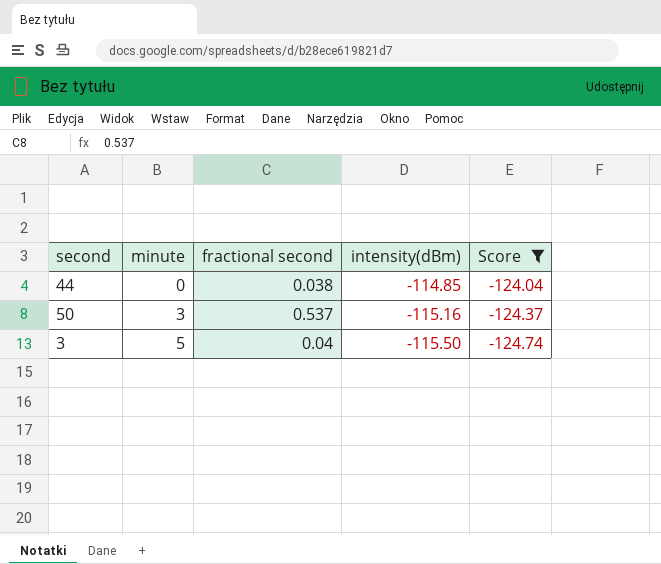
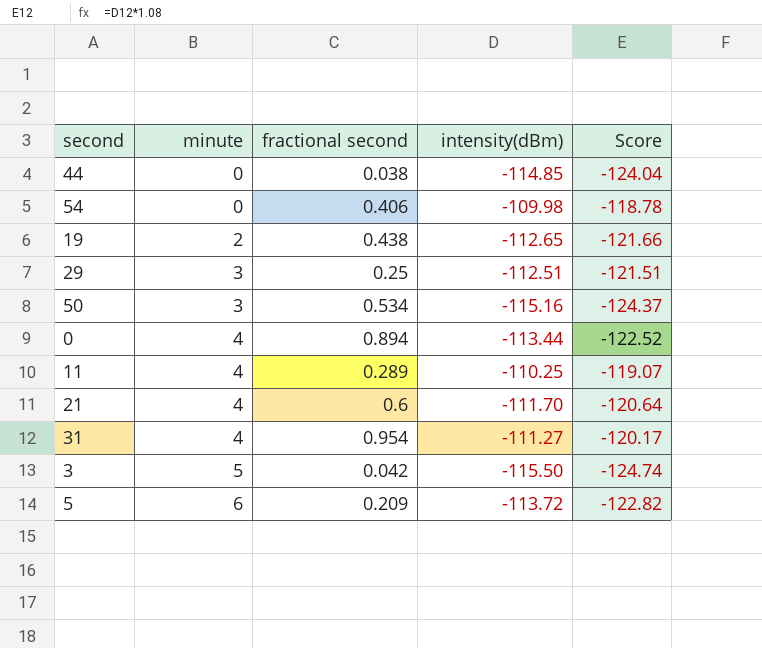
filter: Score <= -124.04 -> none
50 | fractional second: 0.537 -> 0.534
3 | fractional second: 0.04 -> 0.042

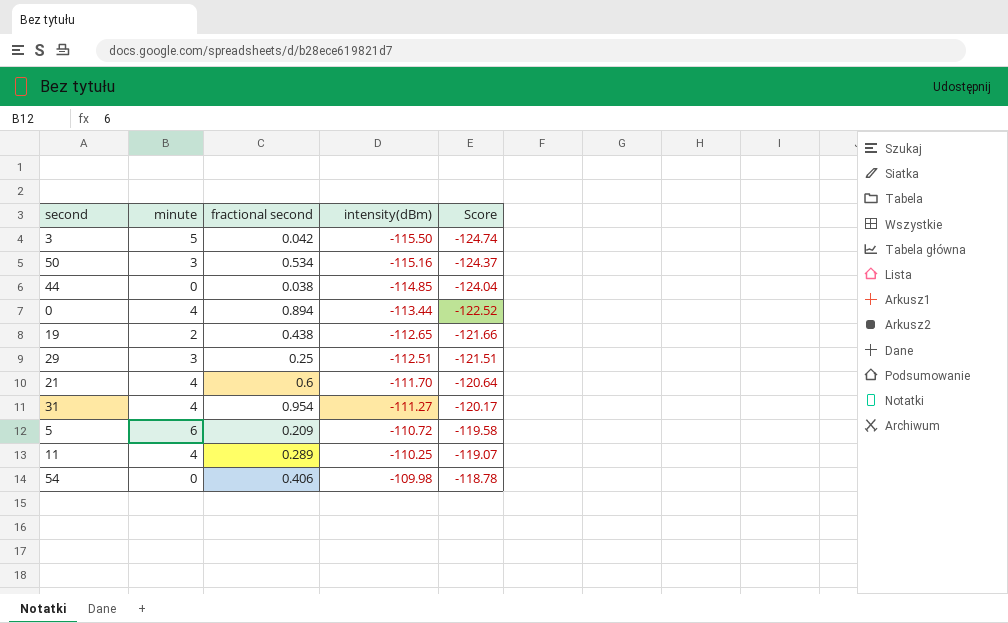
row order: minute ascending -> intensity(dBm) ascending
5 | intensity(dBm): -113.72 -> -110.72
5 | Score: -122.82 -> -119.58

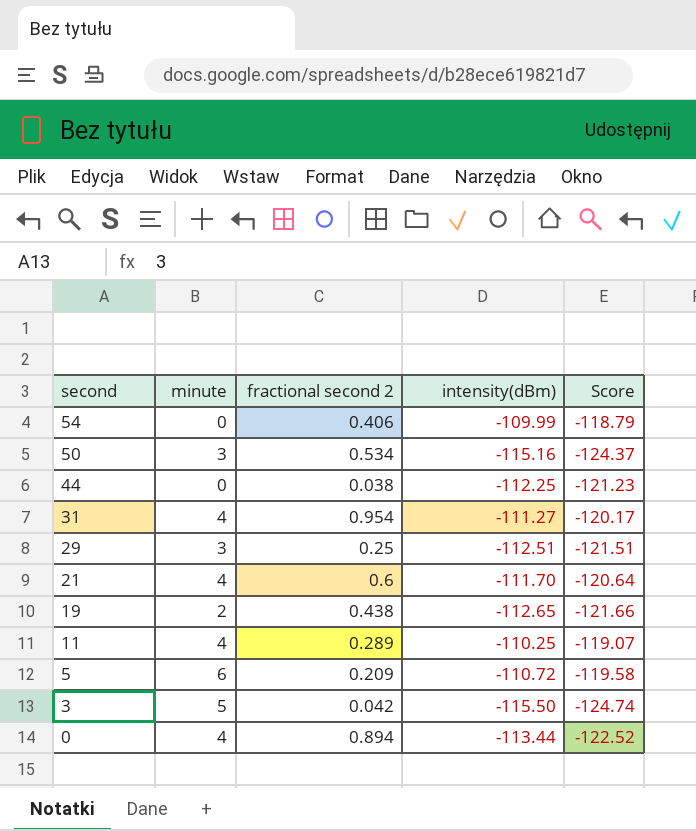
row order: intensity(dBm) ascending -> second descending
column name: fractional second -> fractional second 2
54 | intensity(dBm): -109.98 -> -109.99
54 | Score: -118.78 -> -118.79
44 | intensity(dBm): -114.85 -> -112.25
44 | Score: -124.04 -> -121.23

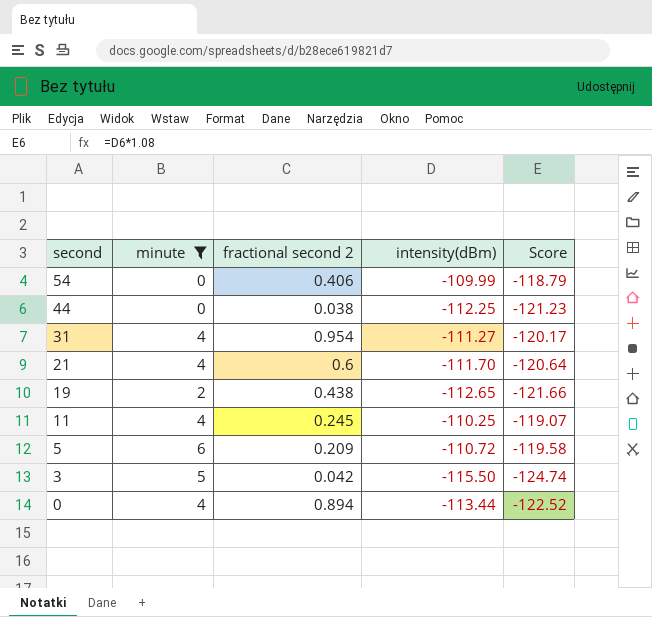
filter: none -> minute != 3
11 | fractional second 2: 0.289 -> 0.245

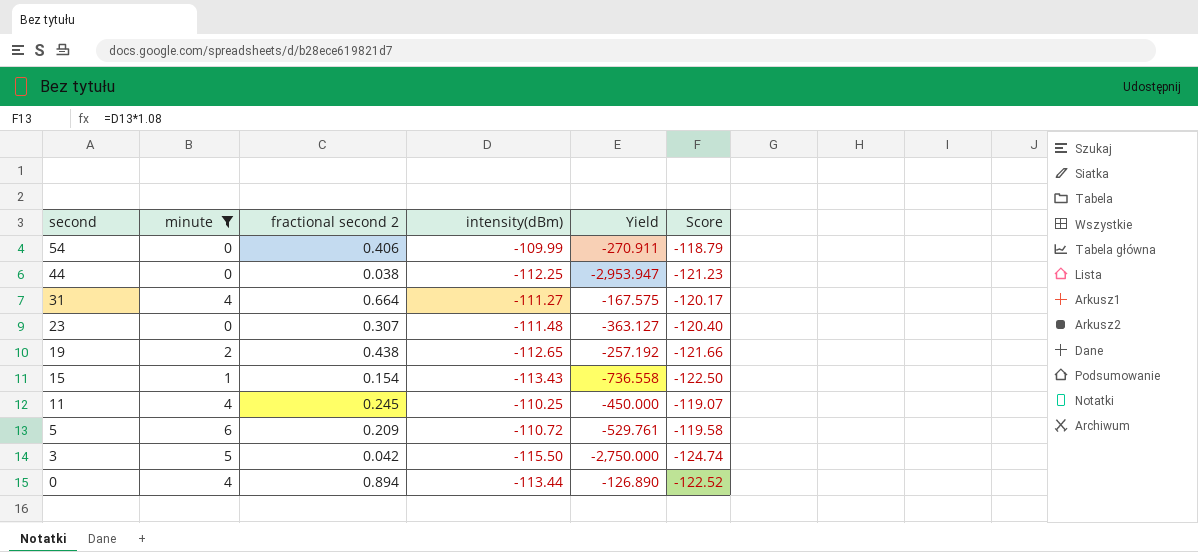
column Yield | formula: none -> [intensity(dBm)] / [fractional second 2]
row 21: 4 | 0.6 | -111.70 | -120.64 -> none
31 | fractional second 2: 0.954 -> 0.664
row 23: none -> 0 | 0.307 | -111.48 | -363.127 | -120.40
row 15: none -> 1 | 0.154 | -113.43 | -736.558 | -122.50

